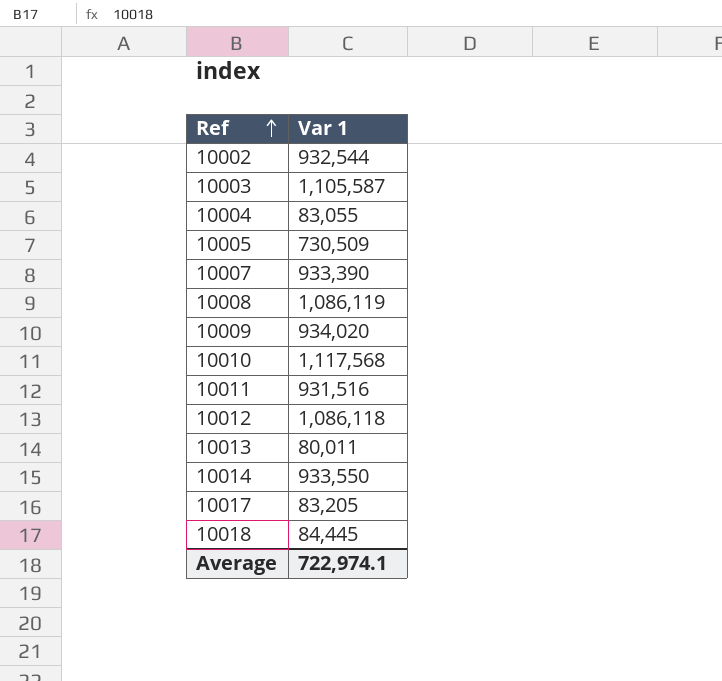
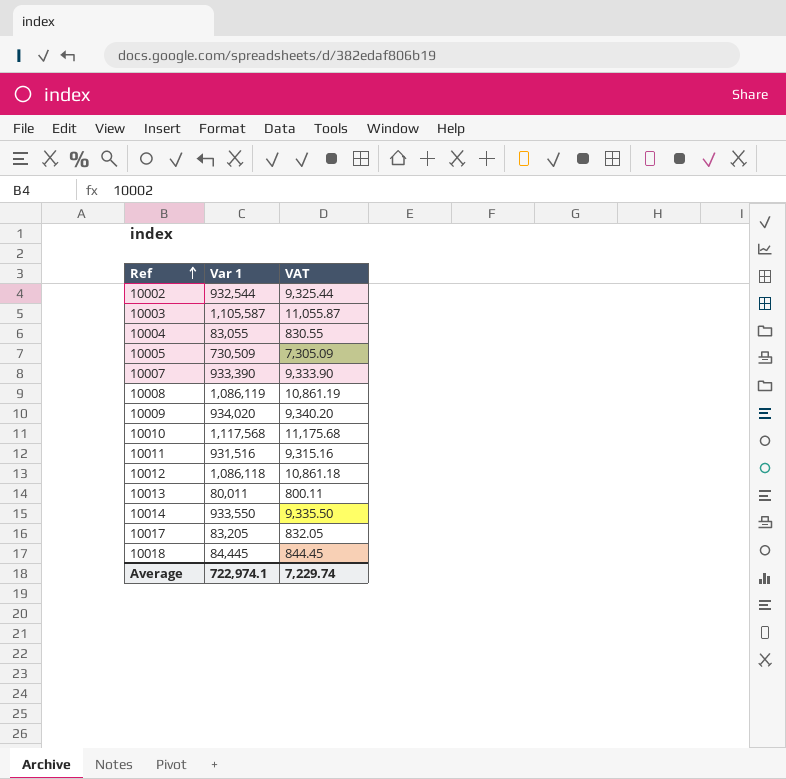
column VAT | formula: none -> [Var 1] * 0.01

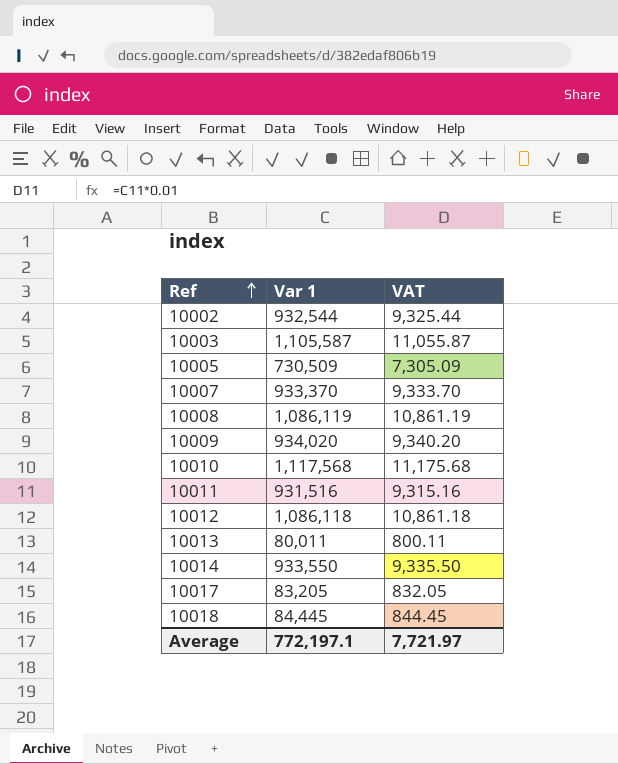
row 10004: 83,055 | 830.55 -> none
10007 | Var 1: 933,390 -> 933,370
10007 | VAT: 9,333.90 -> 9,333.70
Average | Var 1: 722,974.1 -> 772,197.1
Average | VAT: 7,229.74 -> 7,721.97

